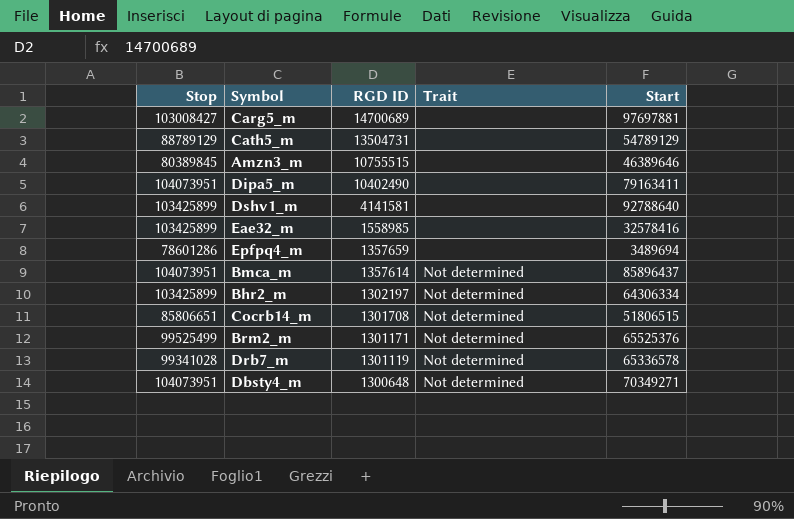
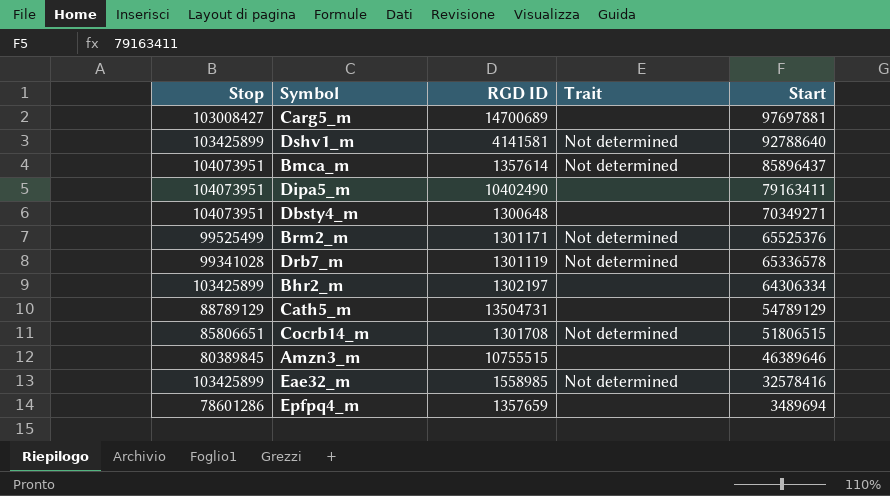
row order: RGD ID descending -> Start descending
Dshv1_m | Trait: none -> Not determined
Dbsty4_m | Trait: Not determined -> none
Bhr2_m | Trait: Not determined -> none
Eae32_m | Trait: none -> Not determined

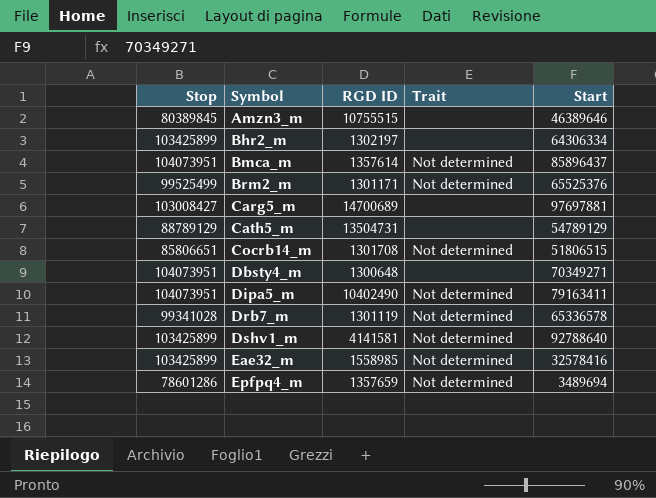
row order: Start descending -> Symbol ascending
Dipa5_m | Trait: none -> Not determined
Epfpq4_m | Trait: none -> Not determined

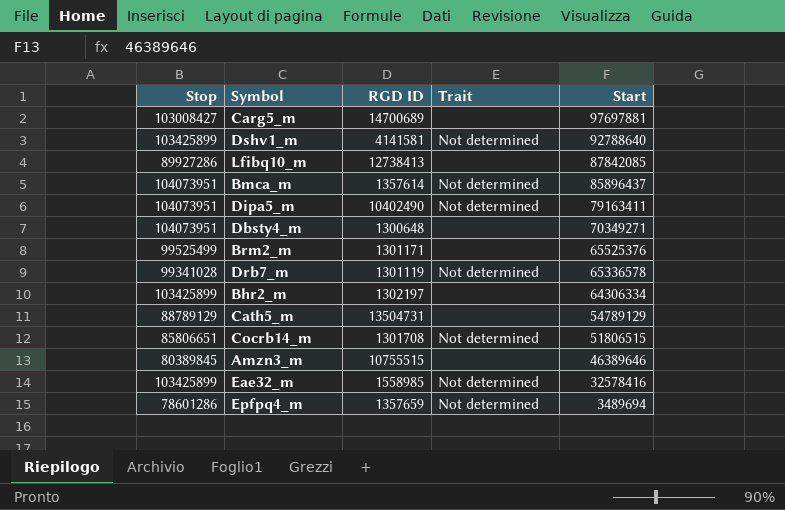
row order: Symbol ascending -> Start descending
row Lfibq10_m: none -> 89927286 | 12738413 | none | 87842085
Brm2_m | Trait: Not determined -> none

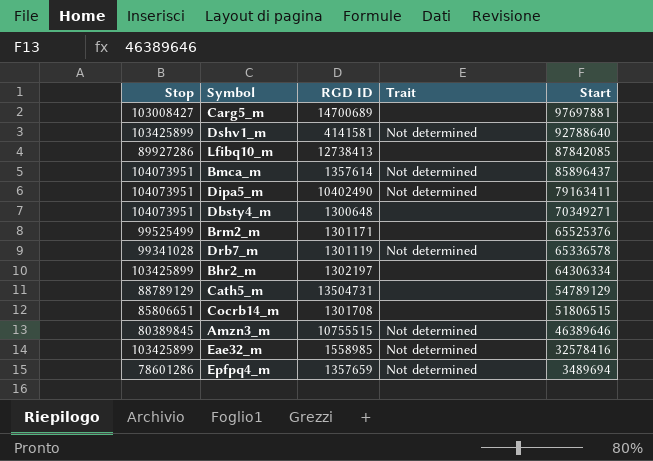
Cocrb14_m | Trait: Not determined -> none
Amzn3_m | Trait: none -> Not determined

